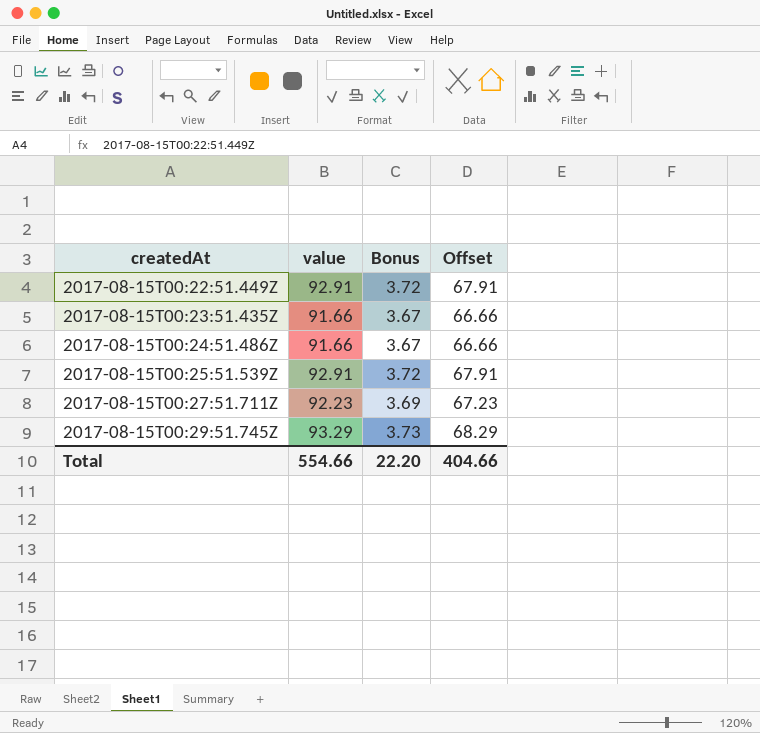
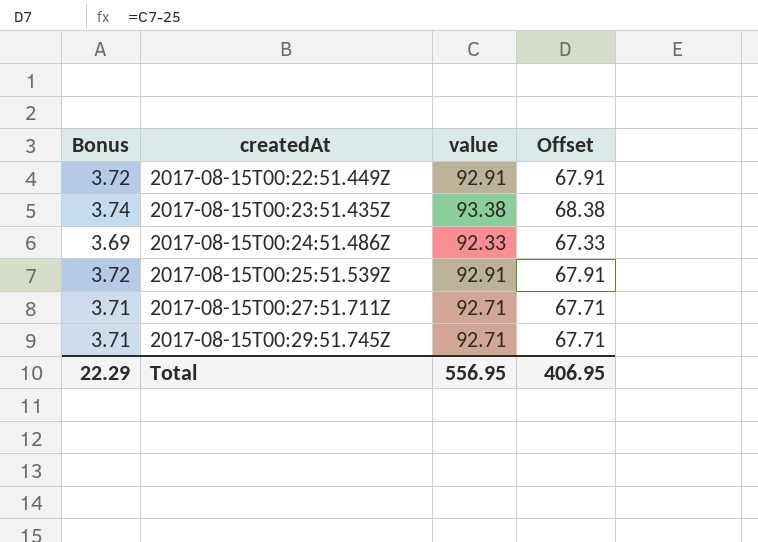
column Bonus | position: 3 -> 1
2017-08-15T00:23:51.435Z | Bonus: 3.67 -> 3.74
2017-08-15T00:23:51.435Z | value: 91.66 -> 93.38
2017-08-15T00:23:51.435Z | Offset: 66.66 -> 68.38
2017-08-15T00:24:51.486Z | Bonus: 3.67 -> 3.69
2017-08-15T00:24:51.486Z | value: 91.66 -> 92.33
2017-08-15T00:24:51.486Z | Offset: 66.66 -> 67.33
2017-08-15T00:27:51.711Z | Bonus: 3.69 -> 3.71
2017-08-15T00:27:51.711Z | value: 92.23 -> 92.71
2017-08-15T00:27:51.711Z | Offset: 67.23 -> 67.71
2017-08-15T00:29:51.745Z | Bonus: 3.73 -> 3.71
2017-08-15T00:29:51.745Z | value: 93.29 -> 92.71
2017-08-15T00:29:51.745Z | Offset: 68.29 -> 67.71
Total | Bonus: 22.20 -> 22.29
Total | value: 554.66 -> 556.95
Total | Offset: 404.66 -> 406.95

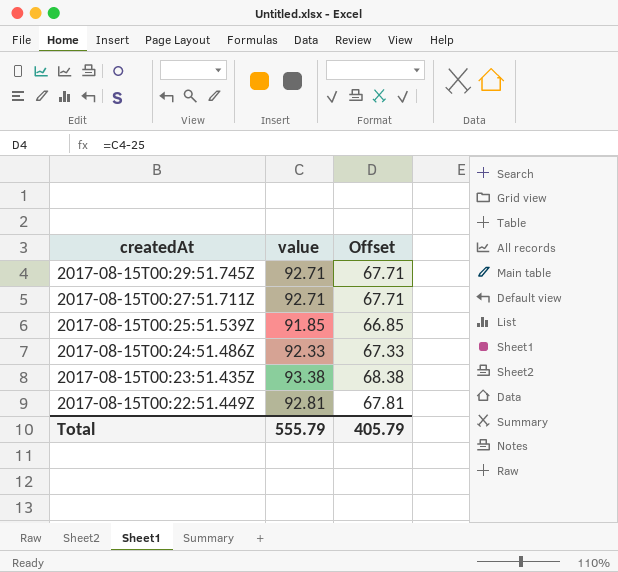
row order: createdAt ascending -> createdAt descending
column Bonus | formula: [value] * 0.04 -> none
2017-08-15T00:25:51.539Z | value: 92.91 -> 91.85
2017-08-15T00:25:51.539Z | Offset: 67.91 -> 66.85
2017-08-15T00:22:51.449Z | value: 92.91 -> 92.81
2017-08-15T00:22:51.449Z | Offset: 67.91 -> 67.81
Total | value: 556.95 -> 555.79
Total | Offset: 406.95 -> 405.79

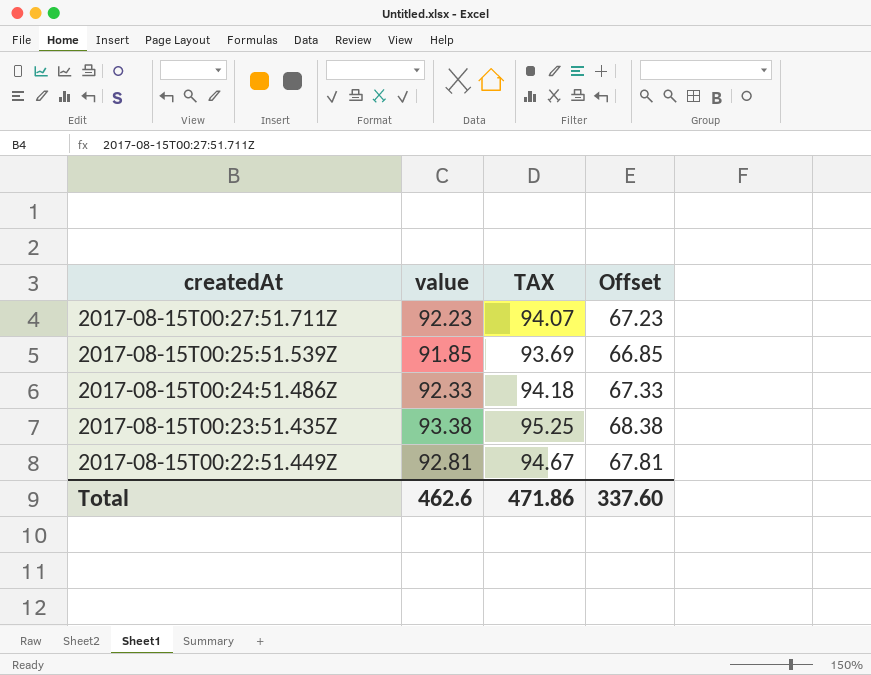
column TAX | formula: none -> [value] * 1.02
row 2017-08-15T00:29:51.745Z: 92.71 | 67.71 -> none
2017-08-15T00:27:51.711Z | value: 92.71 -> 92.23
2017-08-15T00:27:51.711Z | Offset: 67.71 -> 67.23
Total | value: 555.79 -> 462.6
Total | Offset: 405.79 -> 337.60

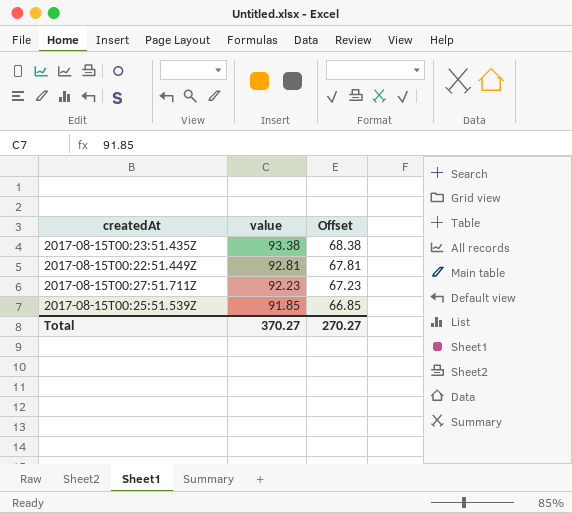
row order: createdAt descending -> value descending
column TAX | formula: [value] * 1.02 -> none
row 2017-08-15T00:24:51.486Z: 92.33 | 94.18 | 67.33 -> none
Total | value: 462.6 -> 370.27
Total | Offset: 337.60 -> 270.27

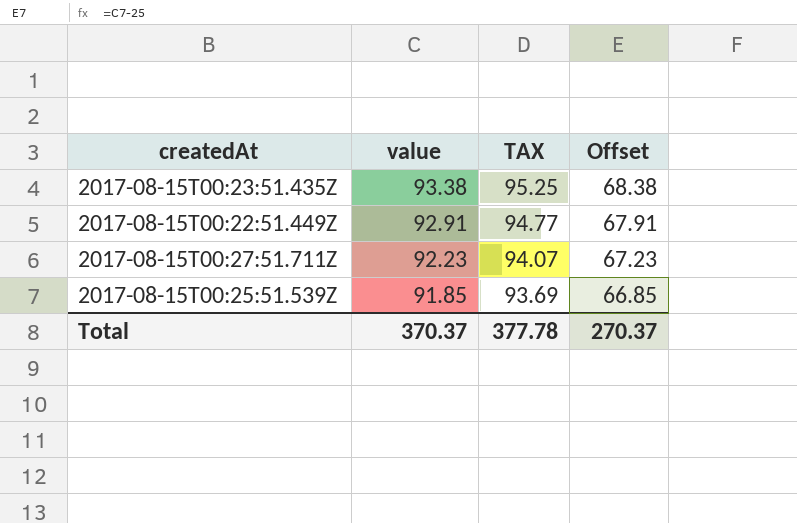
column TAX | formula: none -> [value] * 1.02
2017-08-15T00:22:51.449Z | value: 92.81 -> 92.91
2017-08-15T00:22:51.449Z | Offset: 67.81 -> 67.91
Total | value: 370.27 -> 370.37
Total | Offset: 270.27 -> 270.37

